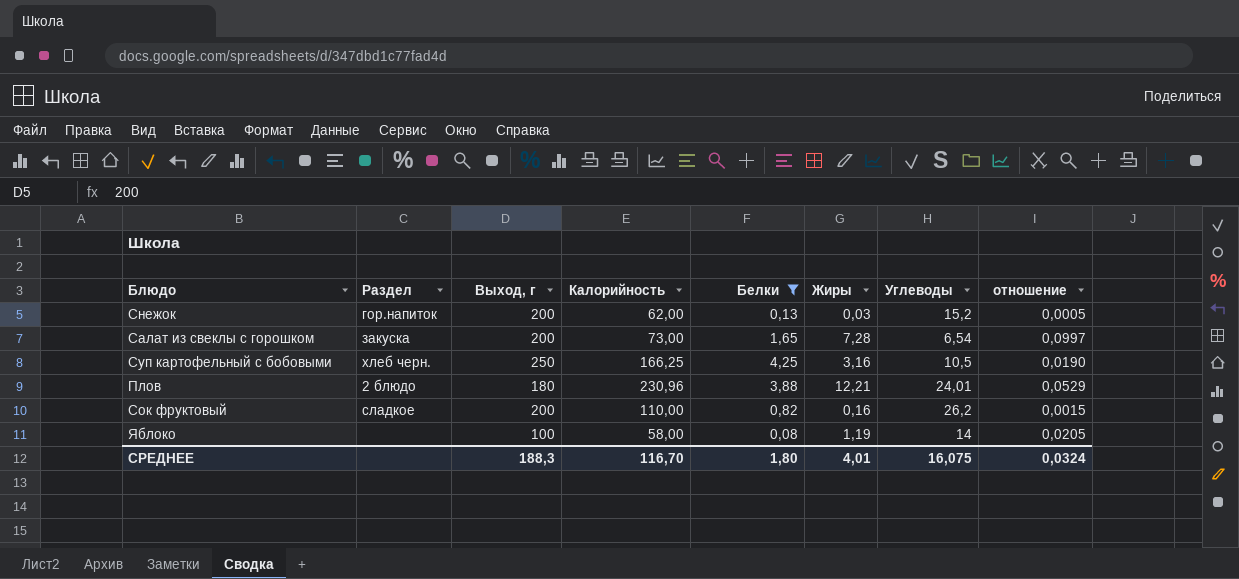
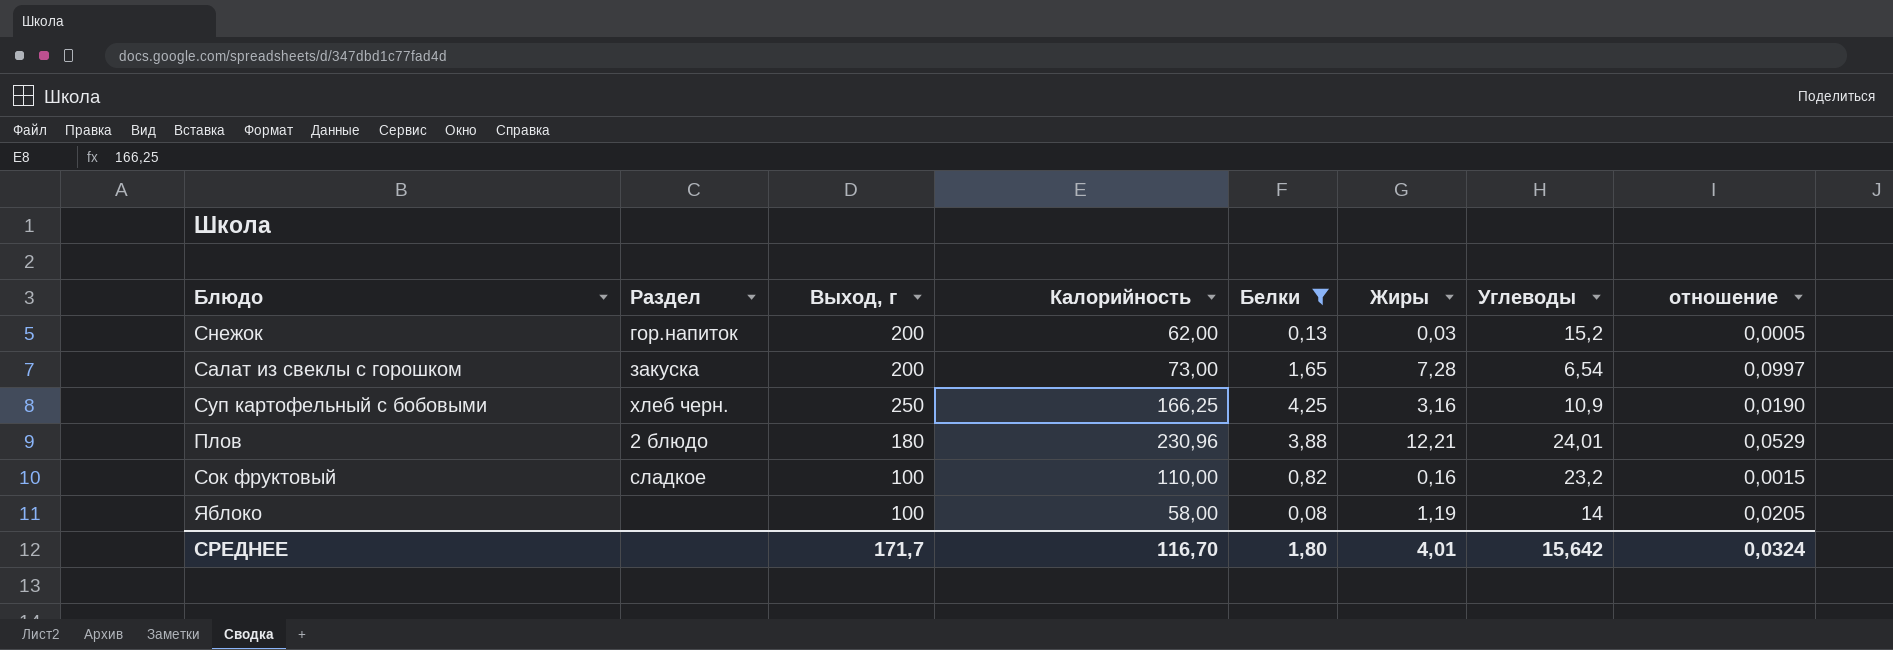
Суп картофельный с бобовыми | Углеводы: 10,5 -> 10,9
Сок фруктовый | Выход, г: 200 -> 100
Сок фруктовый | Углеводы: 26,2 -> 23,2
СРЕДНЕЕ | Выход, г: 188,3 -> 171,7
СРЕДНЕЕ | Углеводы: 16,075 -> 15,642

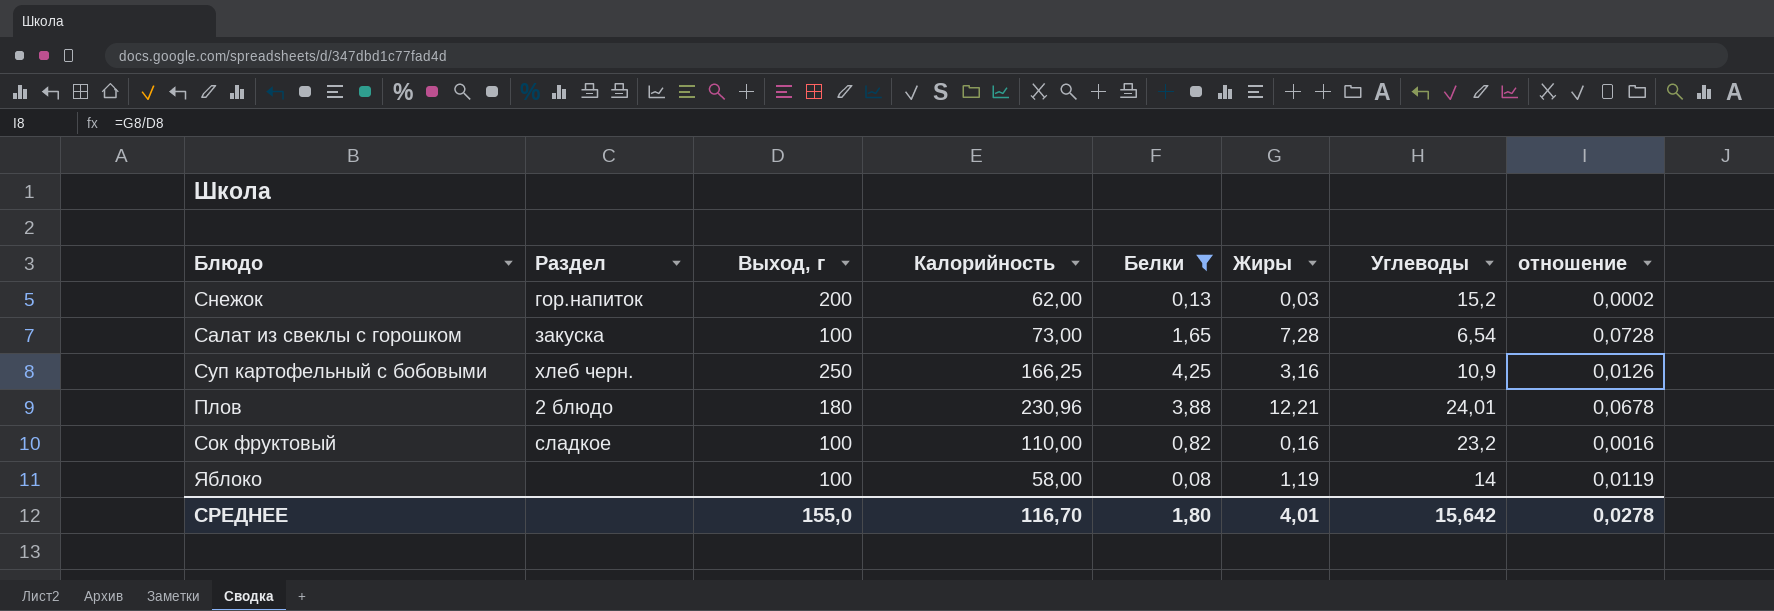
column отношение | formula: [Жиры] / [Калорийность] -> [Жиры] / [Выход, г]
Салат из свеклы с горошком | Выход, г: 200 -> 100
СРЕДНЕЕ | Выход, г: 171,7 -> 155,0
СРЕДНЕЕ | отношение: 0,0324 -> 0,0278

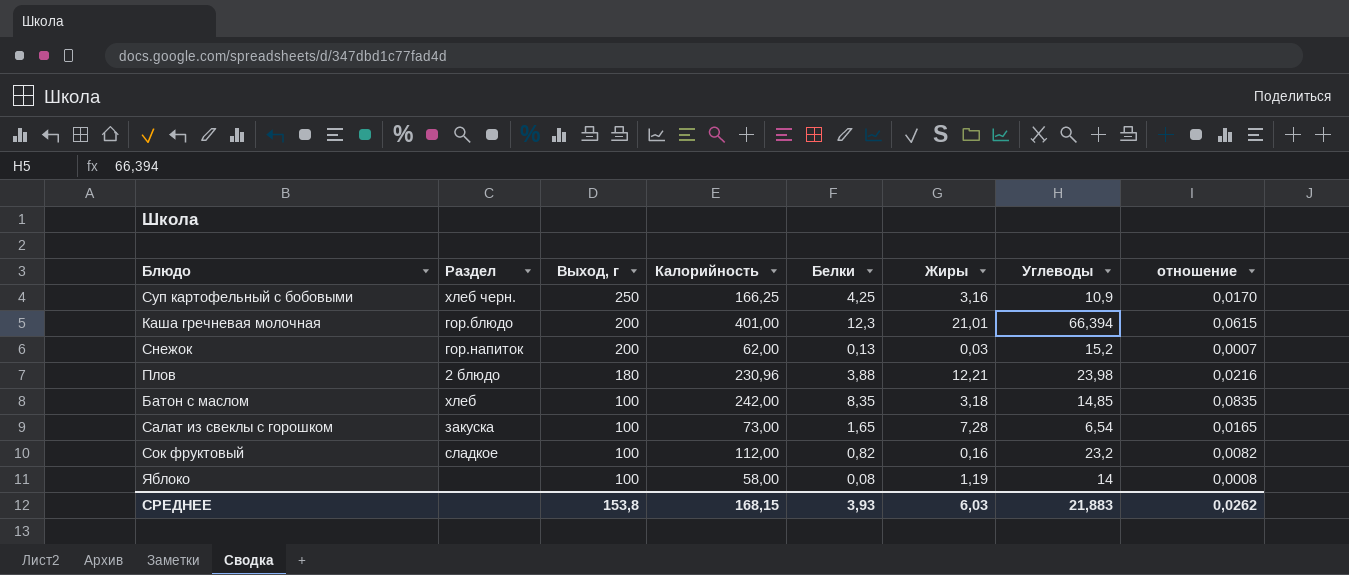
filter: Белки <= 4,25 -> none
row order: none -> Выход, г descending
column отношение | formula: [Жиры] / [Выход, г] -> [Белки] / [Выход, г]
Плов | Углеводы: 24,01 -> 23,98
Сок фруктовый | Калорийность: 110,00 -> 112,00
СРЕДНЕЕ | Выход, г: 155,0 -> 153,8
СРЕДНЕЕ | Калорийность: 116,70 -> 168,15
СРЕДНЕЕ | Белки: 1,80 -> 3,93
СРЕДНЕЕ | Жиры: 4,01 -> 6,03
СРЕДНЕЕ | Углеводы: 15,642 -> 21,883
СРЕДНЕЕ | отношение: 0,0278 -> 0,0262

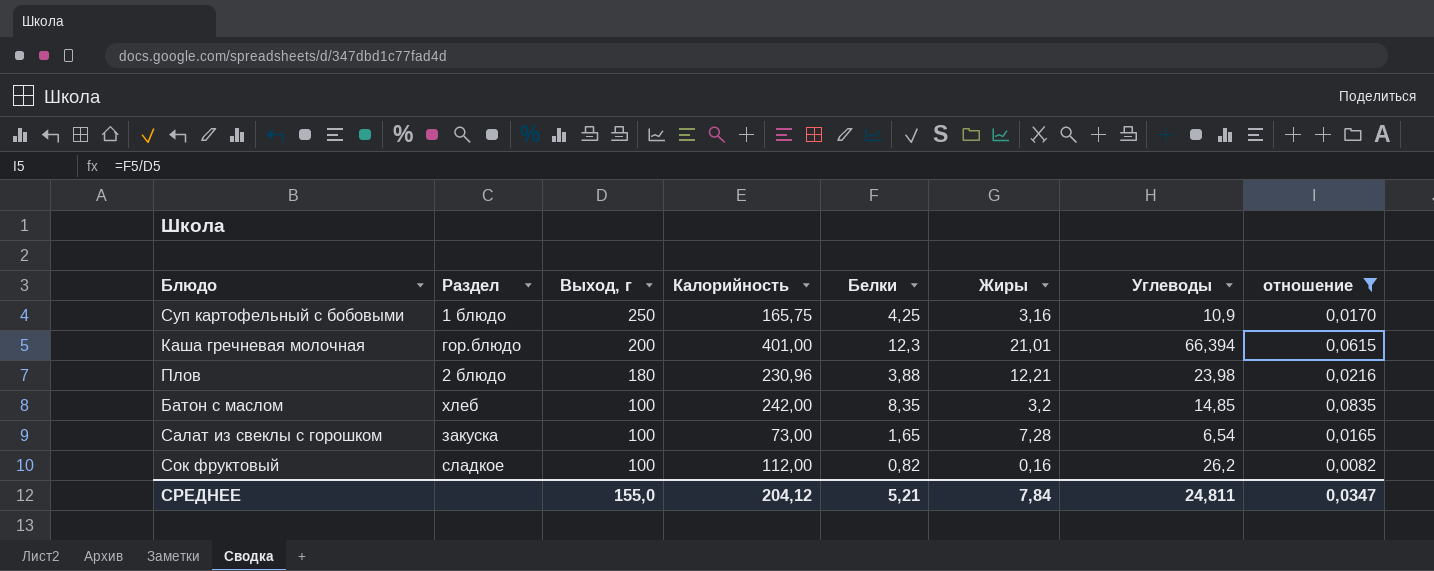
filter: none -> отношение >= 0,0082
Суп картофельный с бобовыми | Раздел: хлеб черн. -> 1 блюдо
Суп картофельный с бобовыми | Калорийность: 166,25 -> 165,75
Батон с маслом | Жиры: 3,18 -> 3,2
Сок фруктовый | Углеводы: 23,2 -> 26,2
СРЕДНЕЕ | Выход, г: 153,8 -> 155,0
СРЕДНЕЕ | Калорийность: 168,15 -> 204,12
СРЕДНЕЕ | Белки: 3,93 -> 5,21
СРЕДНЕЕ | Жиры: 6,03 -> 7,84
СРЕДНЕЕ | Углеводы: 21,883 -> 24,811
СРЕДНЕЕ | отношение: 0,0262 -> 0,0347

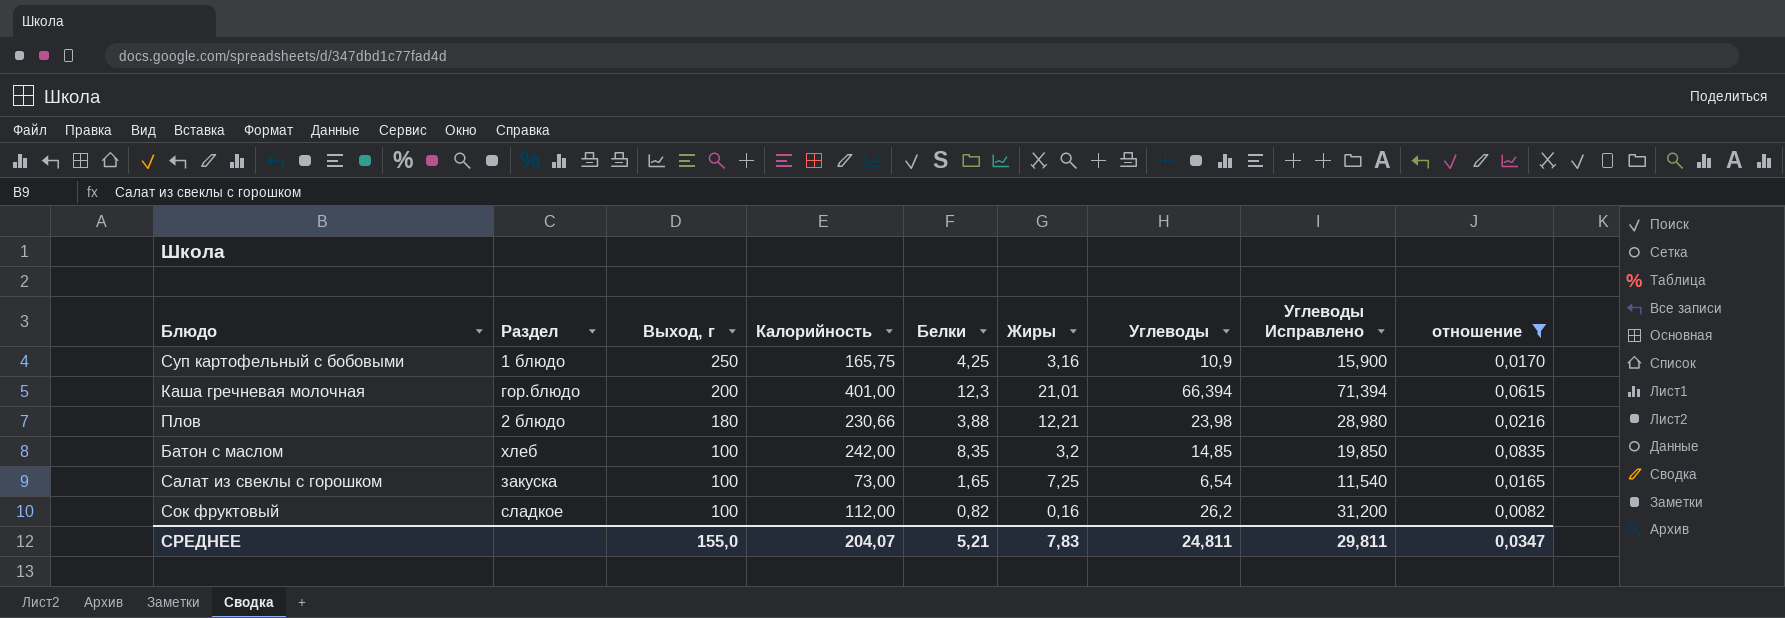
column Углеводы Исправлено | formula: none -> [Углеводы] + 5
Плов | Калорийность: 230,96 -> 230,66
Салат из свеклы с горошком | Жиры: 7,28 -> 7,25
СРЕДНЕЕ | Калорийность: 204,12 -> 204,07
СРЕДНЕЕ | Жиры: 7,84 -> 7,83

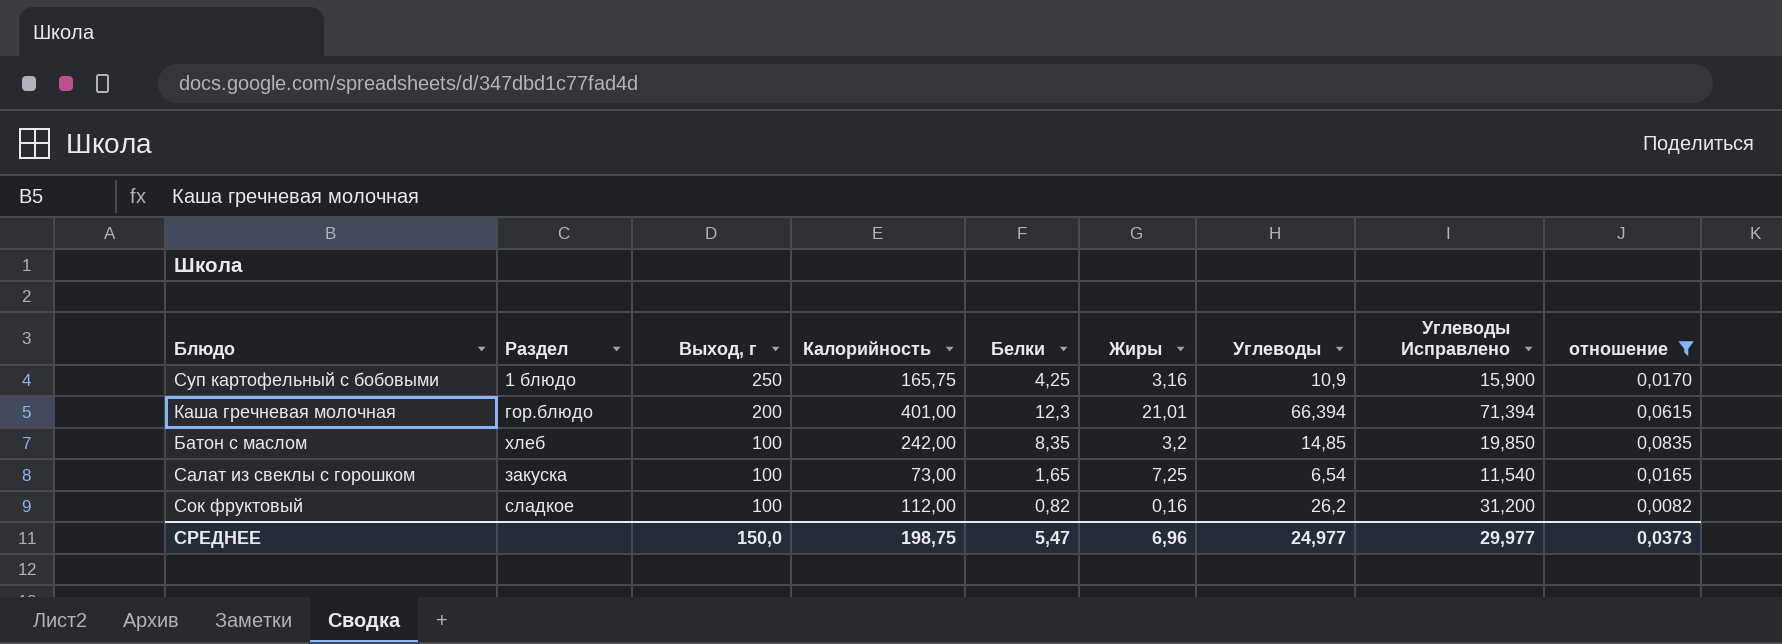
row Плов: 2 блюдо | 180 | 230,66 | 3,88 | 12,21 | 23,98 | 28,980 | 0,0216 -> none
СРЕДНЕЕ | Выход, г: 155,0 -> 150,0
СРЕДНЕЕ | Калорийность: 204,07 -> 198,75
СРЕДНЕЕ | Белки: 5,21 -> 5,47
СРЕДНЕЕ | Жиры: 7,83 -> 6,96
СРЕДНЕЕ | Углеводы: 24,811 -> 24,977
СРЕДНЕЕ | Углеводы Исправлено: 29,811 -> 29,977
СРЕДНЕЕ | отношение: 0,0347 -> 0,0373

